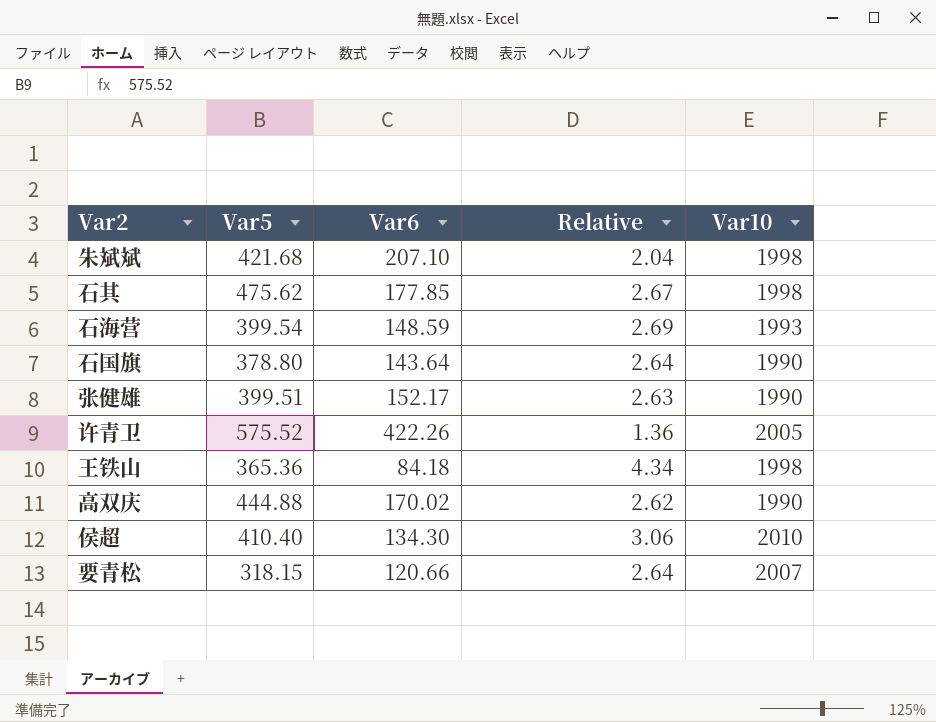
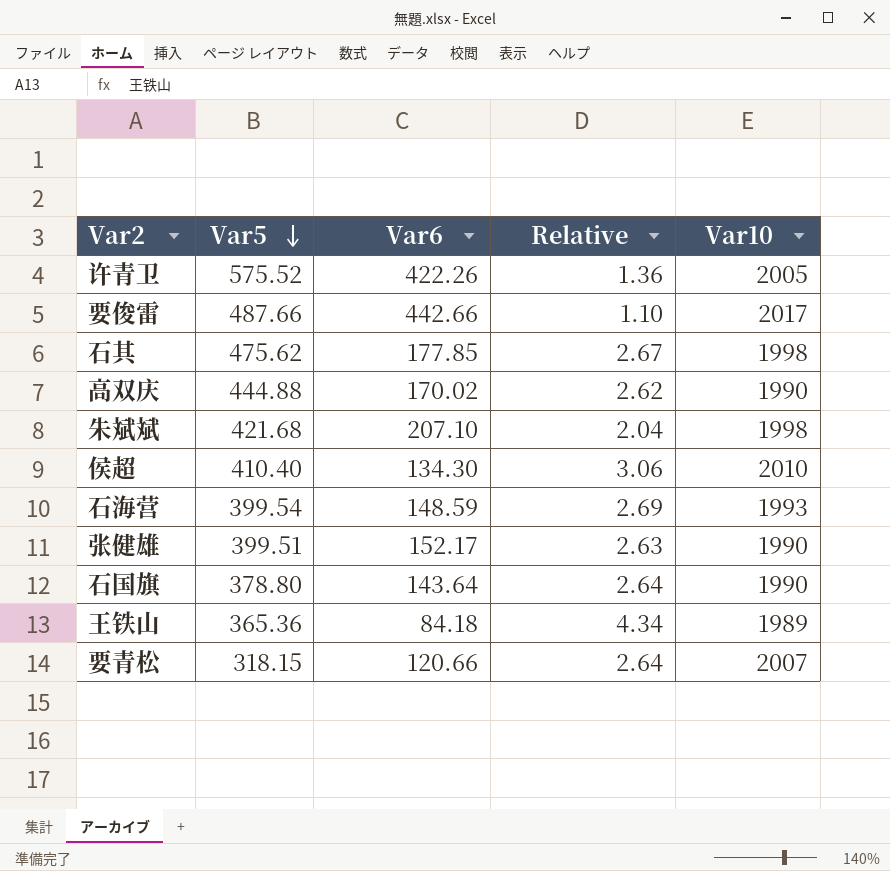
row order: none -> Var5 descending
row 要俊雷: none -> 487.66 | 442.66 | 1.10 | 2017
王铁山 | Var10: 1998 -> 1989

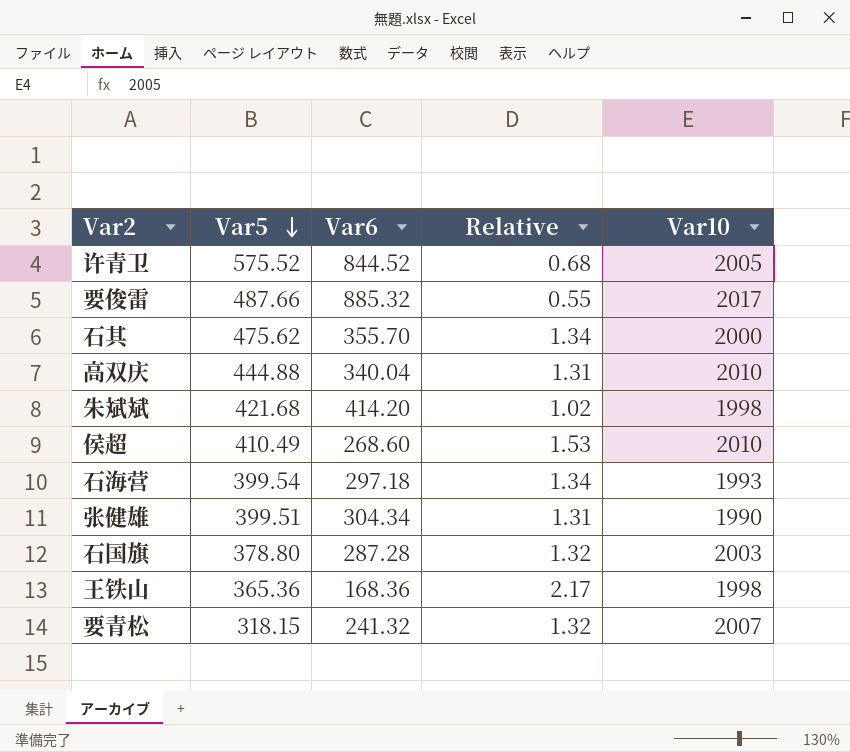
许青卫 | Var6: 422.26 -> 844.52
许青卫 | Relative: 1.36 -> 0.68
要俊雷 | Var6: 442.66 -> 885.32
要俊雷 | Relative: 1.10 -> 0.55
石其 | Var6: 177.85 -> 355.70
石其 | Relative: 2.67 -> 1.34
石其 | Var10: 1998 -> 2000
高双庆 | Var6: 170.02 -> 340.04
高双庆 | Relative: 2.62 -> 1.31
高双庆 | Var10: 1990 -> 2010
朱斌斌 | Var6: 207.10 -> 414.20
朱斌斌 | Relative: 2.04 -> 1.02
侯超 | Var5: 410.40 -> 410.49
侯超 | Var6: 134.30 -> 268.60
侯超 | Relative: 3.06 -> 1.53
石海营 | Var6: 148.59 -> 297.18
石海营 | Relative: 2.69 -> 1.34
张健雄 | Var6: 152.17 -> 304.34
张健雄 | Relative: 2.63 -> 1.31
石国旗 | Var6: 143.64 -> 287.28
石国旗 | Relative: 2.64 -> 1.32
石国旗 | Var10: 1990 -> 2003
王铁山 | Var6: 84.18 -> 168.36
王铁山 | Relative: 4.34 -> 2.17
王铁山 | Var10: 1989 -> 1998
要青松 | Var6: 120.66 -> 241.32
要青松 | Relative: 2.64 -> 1.32

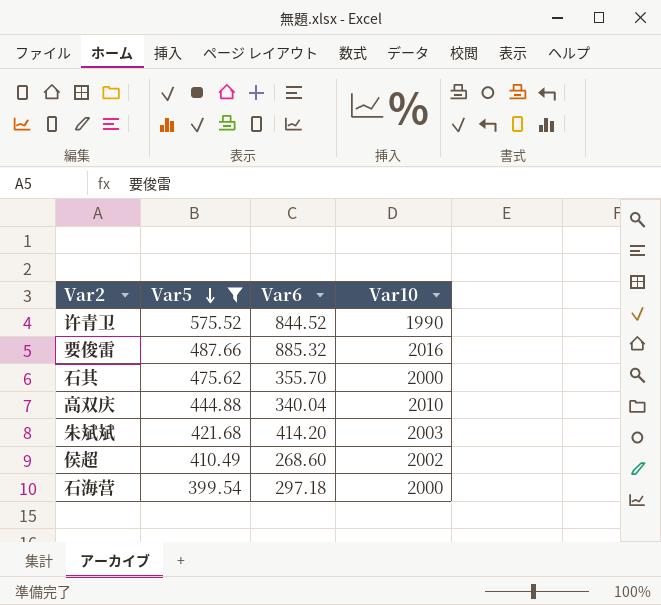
filter: none -> Var5 >= 399.54
column Relative | formula: [Var5] / [Var6] -> none
许青卫 | Var10: 2005 -> 1990
要俊雷 | Var10: 2017 -> 2016
朱斌斌 | Var10: 1998 -> 2003
侯超 | Var10: 2010 -> 2002
石海营 | Var10: 1993 -> 2000

